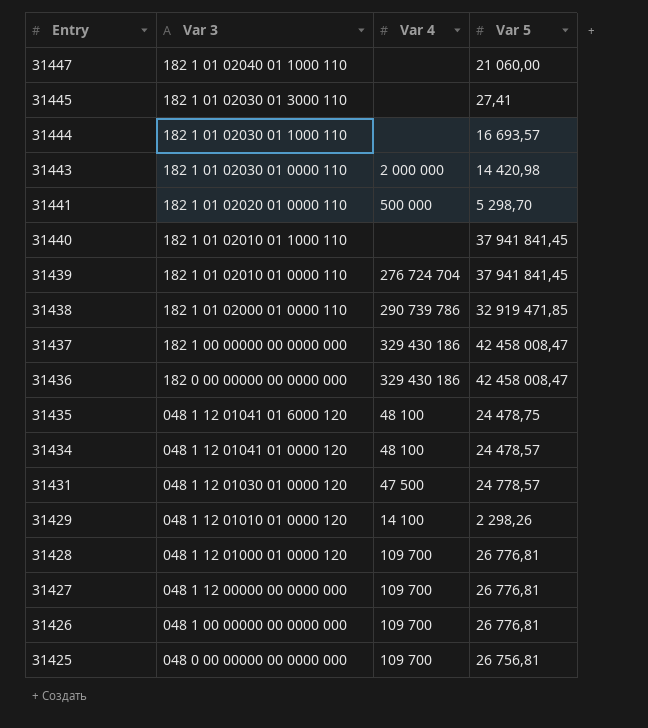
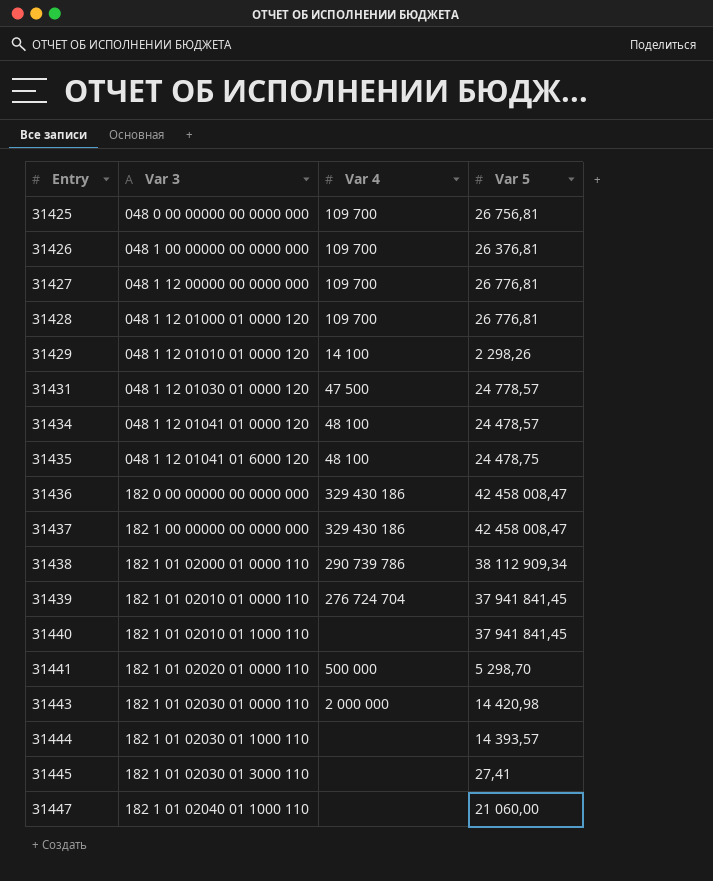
row order: Entry descending -> Entry ascending
31426 | Var 5: 26 776,81 -> 26 376,81
31438 | Var 5: 32 919 471,85 -> 38 112 909,34
31444 | Var 5: 16 693,57 -> 14 393,57

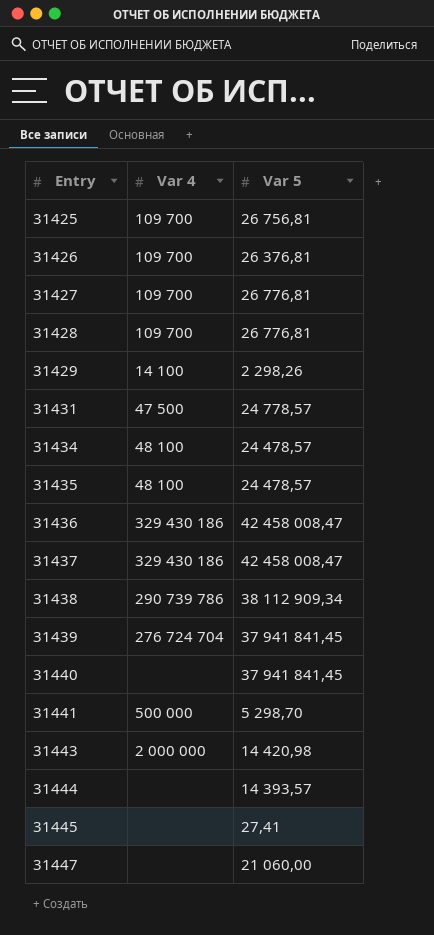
column Var 3 | position: 2 -> none
31435 | Var 5: 24 478,75 -> 24 478,57

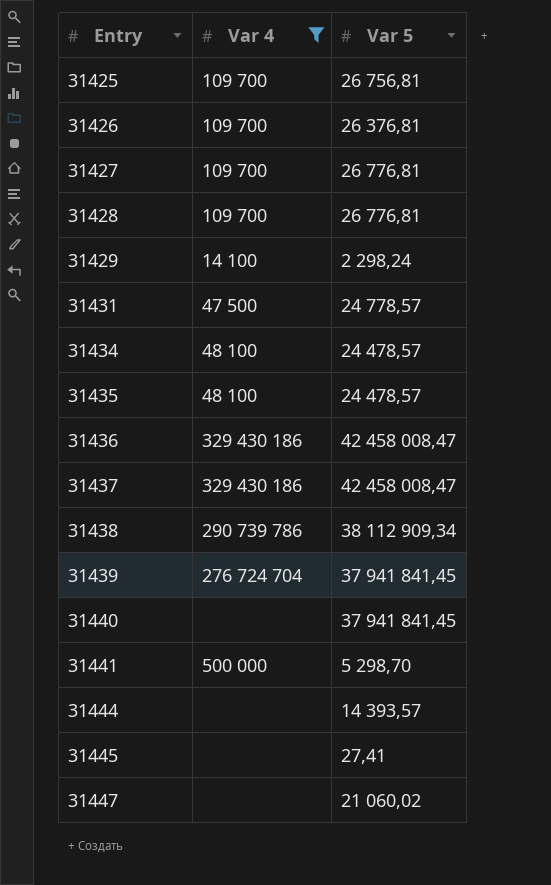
filter: none -> Var 4 != 2 000 000
31429 | Var 5: 2 298,26 -> 2 298,24
31447 | Var 5: 21 060,00 -> 21 060,02

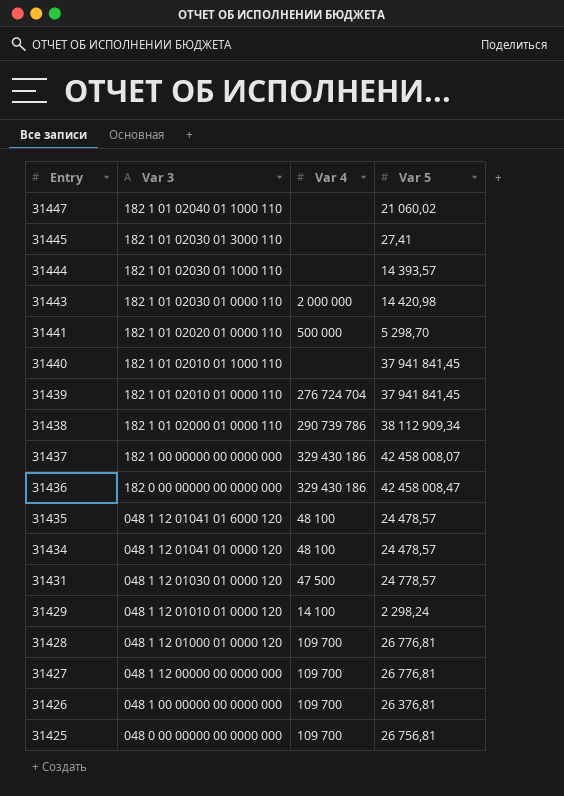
filter: Var 4 != 2 000 000 -> none
row order: Entry ascending -> Entry descending
column Var 3 | position: none -> 2
31437 | Var 5: 42 458 008,47 -> 42 458 008,07

